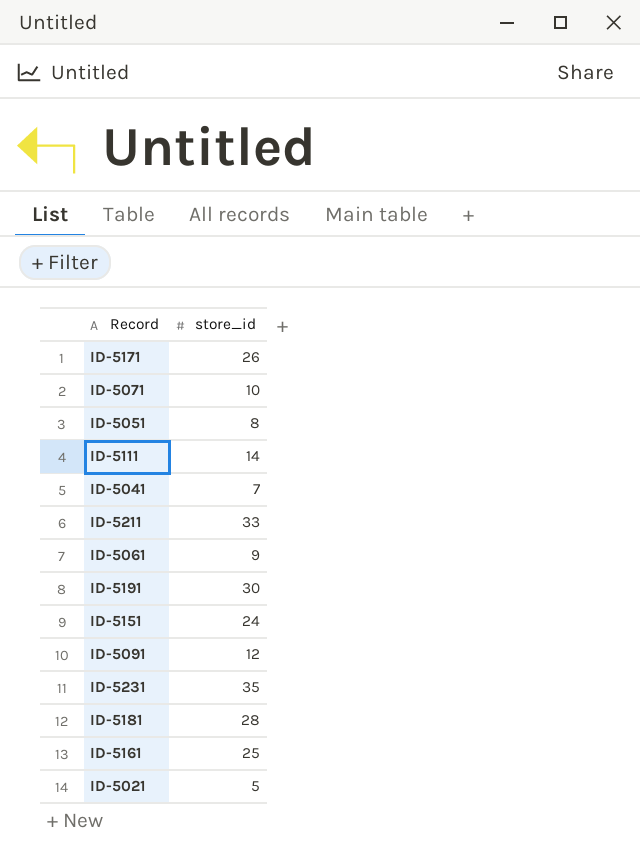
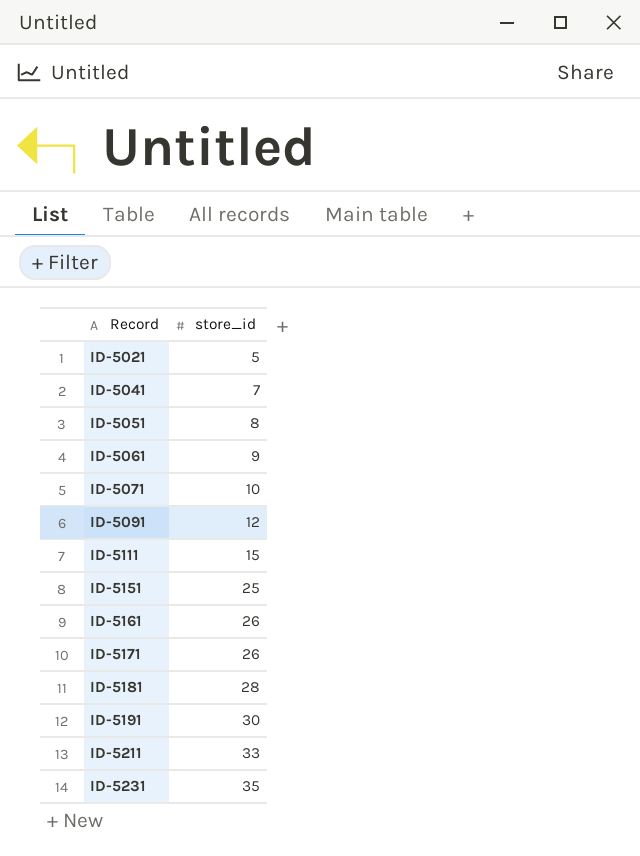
row order: none -> Record ascending
ID-5111 | store_id: 14 -> 15
ID-5151 | store_id: 24 -> 25
ID-5161 | store_id: 25 -> 26

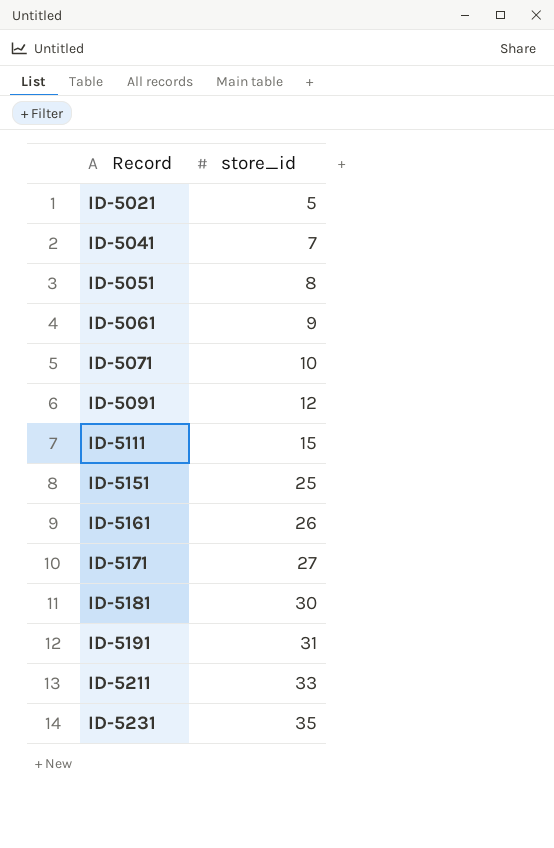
ID-5171 | store_id: 26 -> 27
ID-5181 | store_id: 28 -> 30
ID-5191 | store_id: 30 -> 31

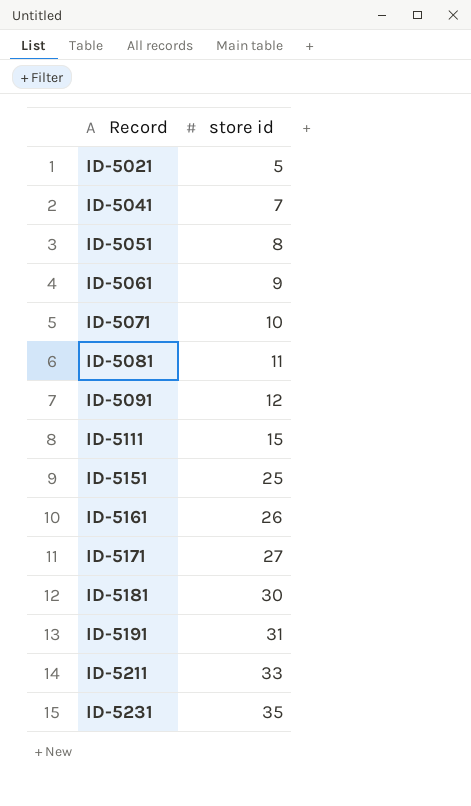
column name: store_id -> store id
row ID-5081: none -> 11

